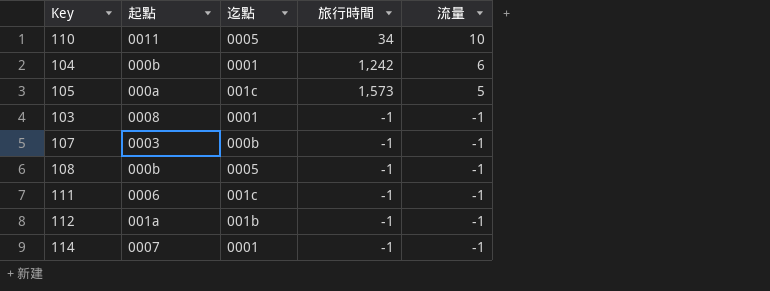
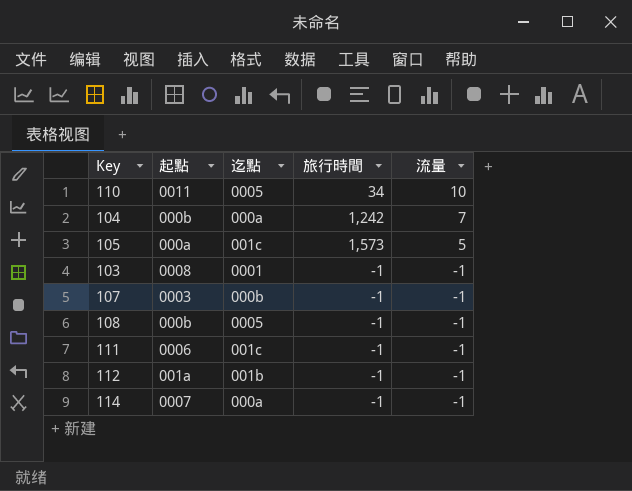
104 | 迄點: 0001 -> 000a
104 | 流量: 6 -> 7
114 | 迄點: 0001 -> 000a

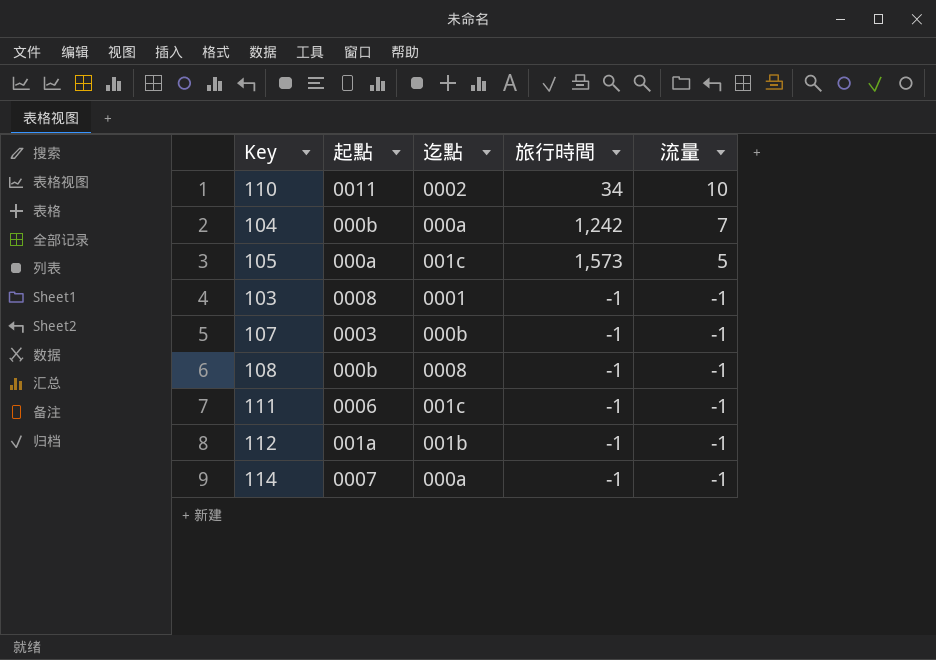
110 | 迄點: 0005 -> 0002
108 | 迄點: 0005 -> 0008

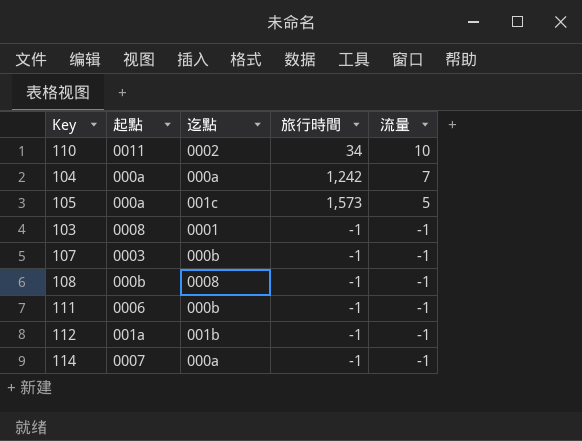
104 | 起點: 000b -> 000a
111 | 迄點: 001c -> 000b

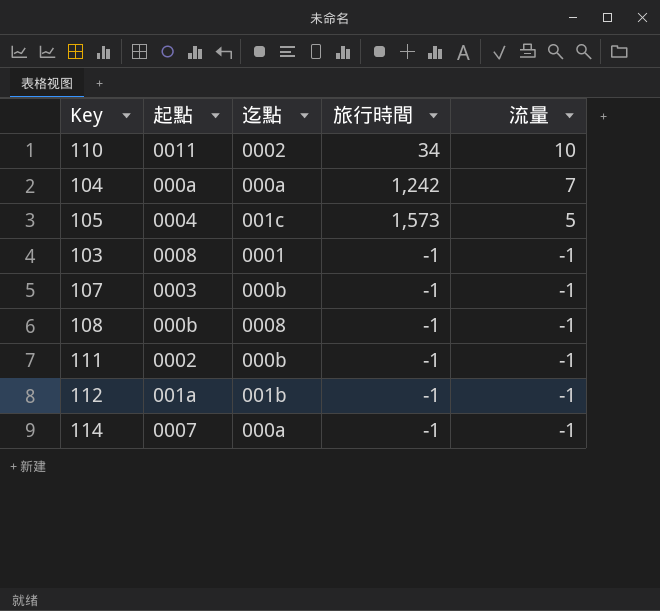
105 | 起點: 000a -> 0004
111 | 起點: 0006 -> 0002

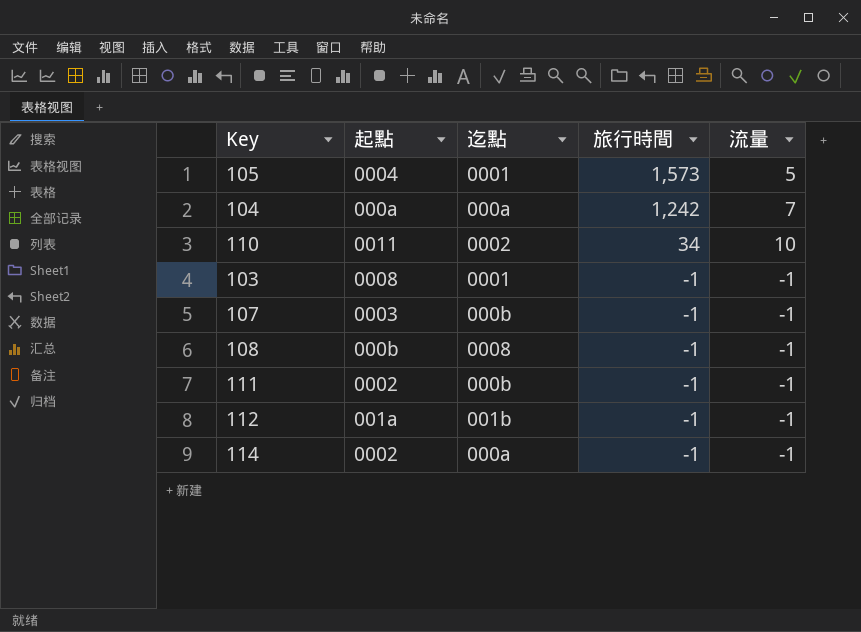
row order: 流量 descending -> 旅行時間 descending
105 | 迄點: 001c -> 0001
114 | 起點: 0007 -> 0002

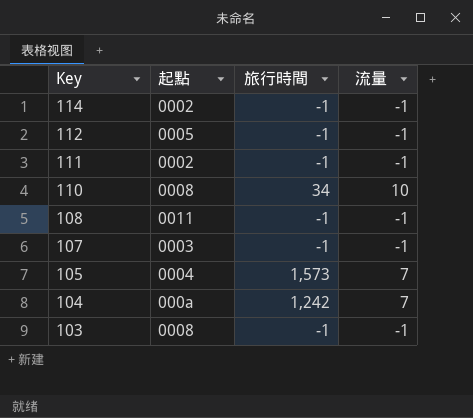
row order: 旅行時間 descending -> Key descending
column 迄點 | position: 3 -> none
112 | 起點: 001a -> 0005
110 | 起點: 0011 -> 0008
108 | 起點: 000b -> 0011
105 | 流量: 5 -> 7

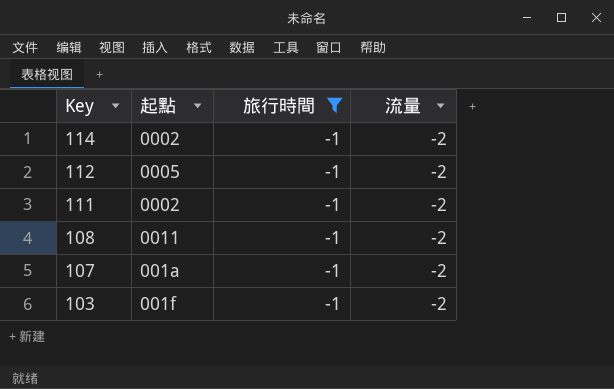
filter: none -> 旅行時間 = -1
114 | 流量: -1 -> -2
112 | 流量: -1 -> -2
111 | 流量: -1 -> -2
108 | 流量: -1 -> -2
107 | 起點: 0003 -> 001a
107 | 流量: -1 -> -2
103 | 起點: 0008 -> 001f
103 | 流量: -1 -> -2

